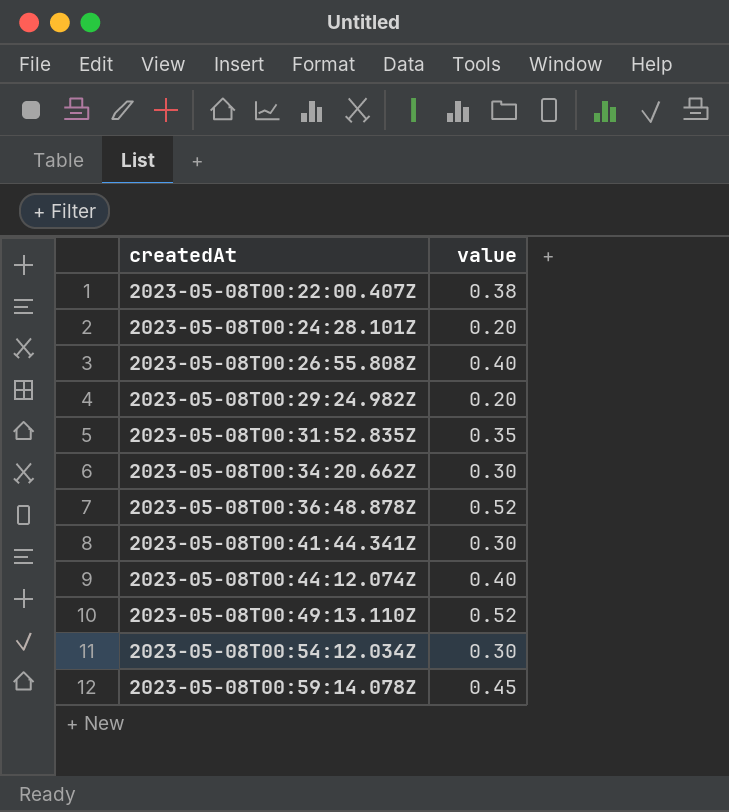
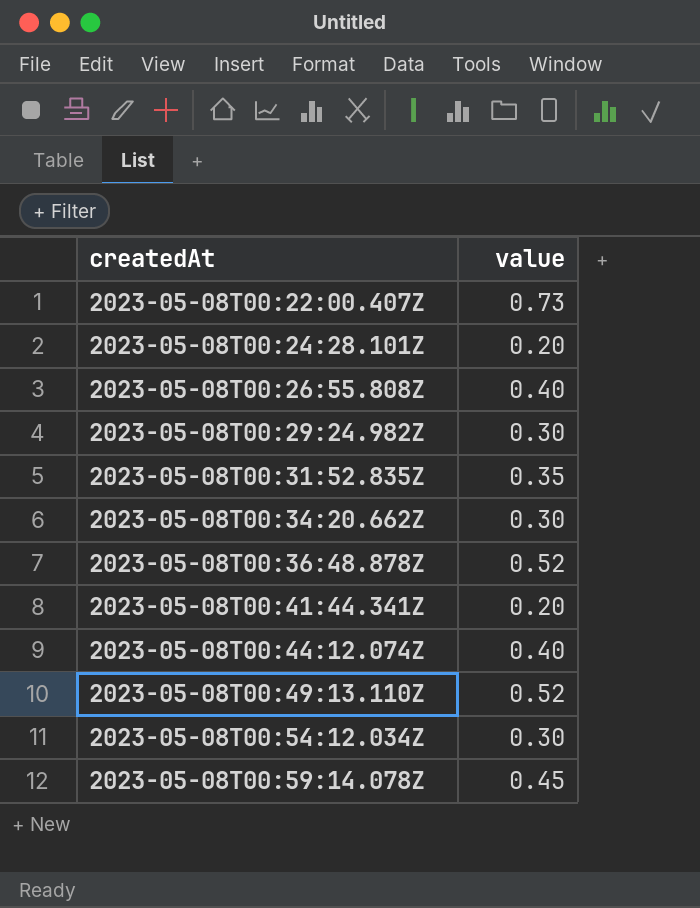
2023-05-08T00:22:00.407Z | value: 0.38 -> 0.73
2023-05-08T00:29:24.982Z | value: 0.20 -> 0.30
2023-05-08T00:41:44.341Z | value: 0.30 -> 0.20

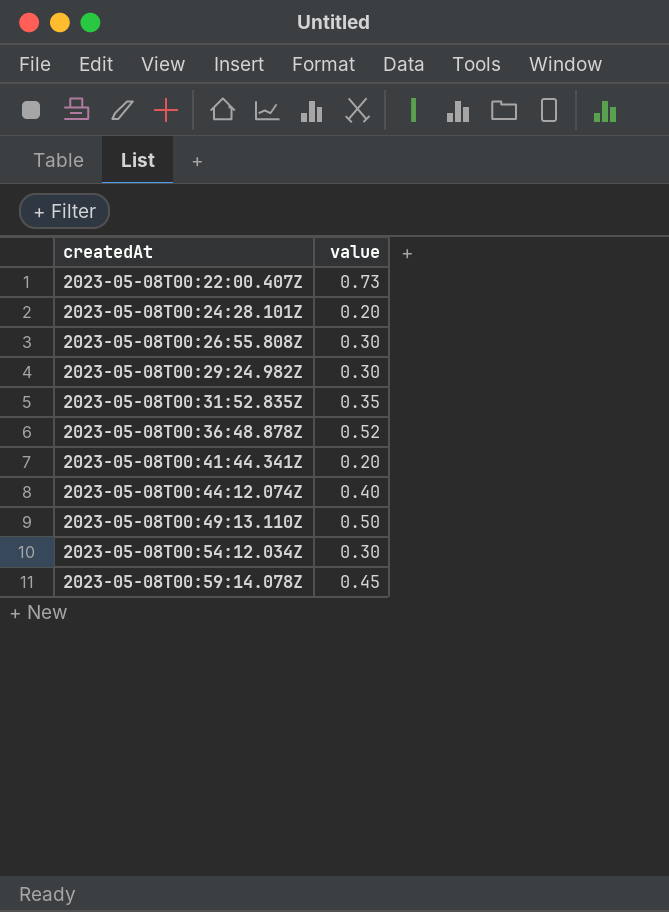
row 2023-05-08T00:34:20.662Z: 0.30 -> none
2023-05-08T00:26:55.808Z | value: 0.40 -> 0.30
2023-05-08T00:49:13.110Z | value: 0.52 -> 0.50

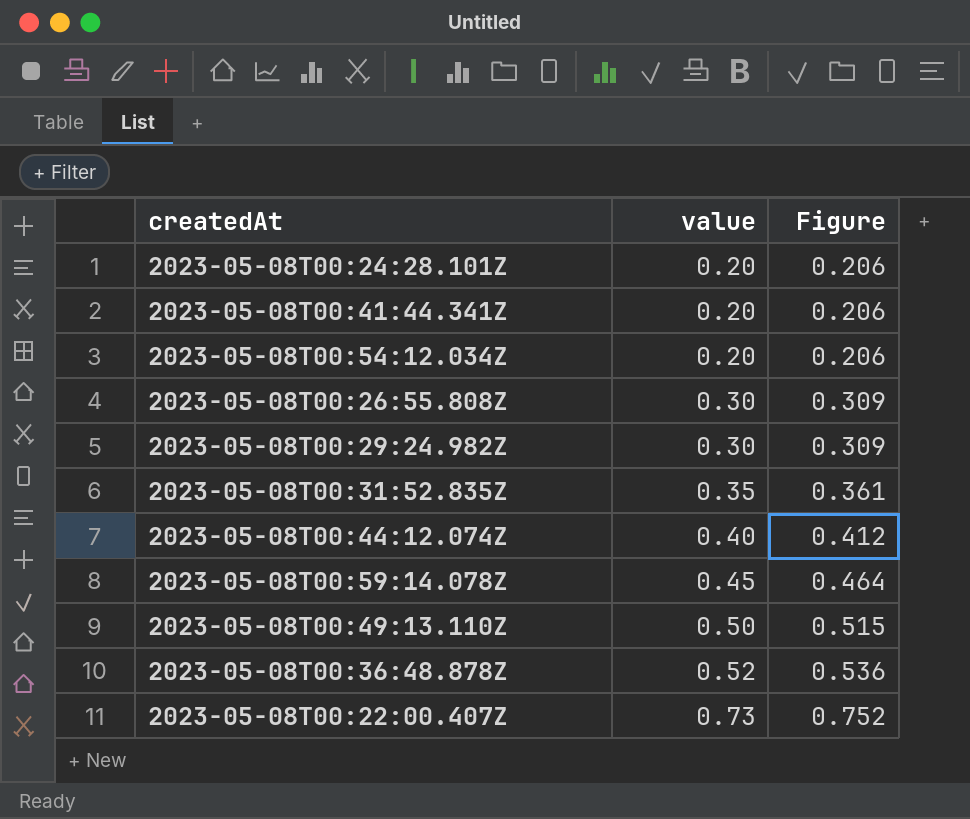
row order: createdAt ascending -> value ascending
column Figure | formula: none -> [value] * 1.03
2023-05-08T00:54:12.034Z | value: 0.30 -> 0.20

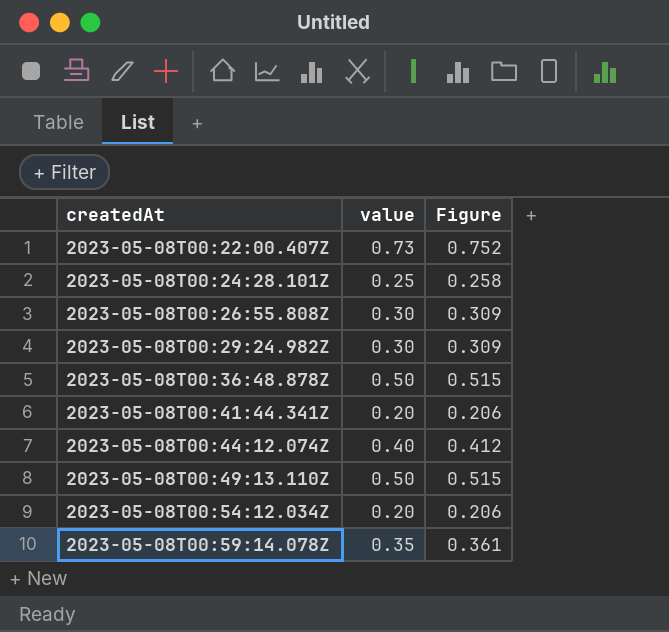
row order: value ascending -> createdAt ascending
row 2023-05-08T00:31:52.835Z: 0.35 | 0.361 -> none
2023-05-08T00:24:28.101Z | value: 0.20 -> 0.25
2023-05-08T00:24:28.101Z | Figure: 0.206 -> 0.258
2023-05-08T00:36:48.878Z | value: 0.52 -> 0.50
2023-05-08T00:36:48.878Z | Figure: 0.536 -> 0.515
2023-05-08T00:59:14.078Z | value: 0.45 -> 0.35
2023-05-08T00:59:14.078Z | Figure: 0.464 -> 0.361

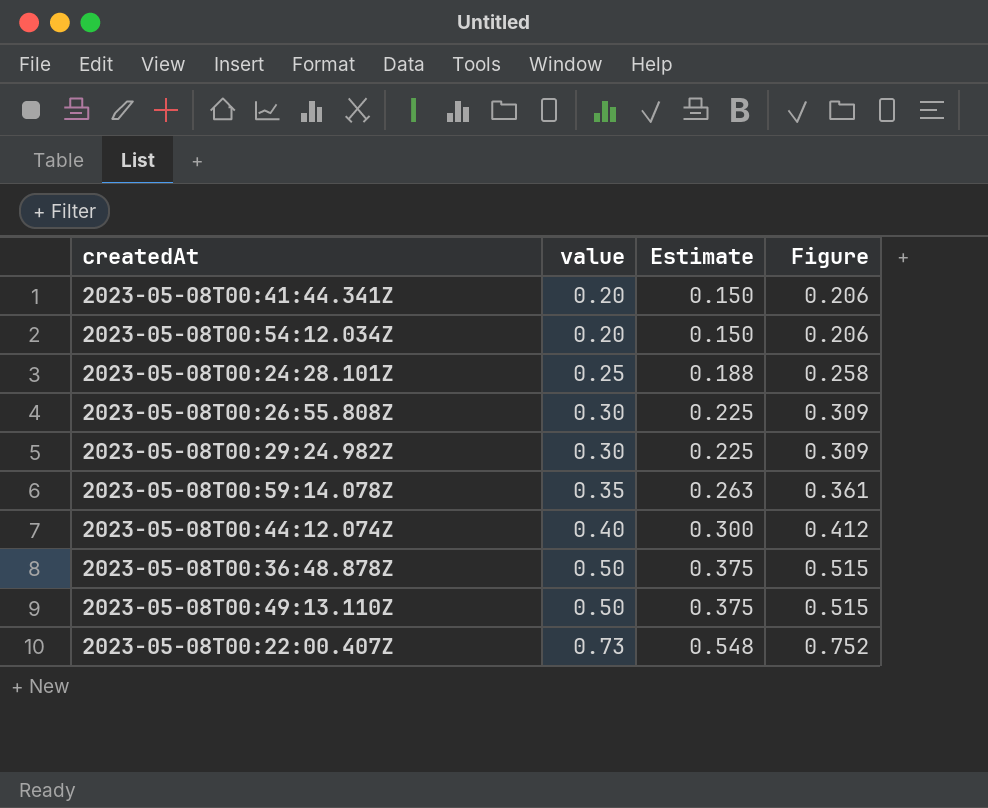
row order: createdAt ascending -> value ascending
column Estimate | formula: none -> [value] * 0.75

